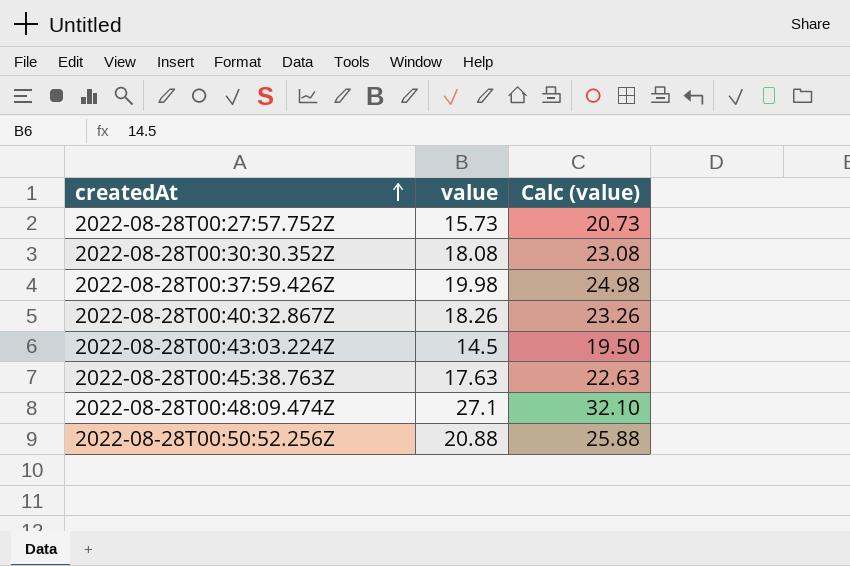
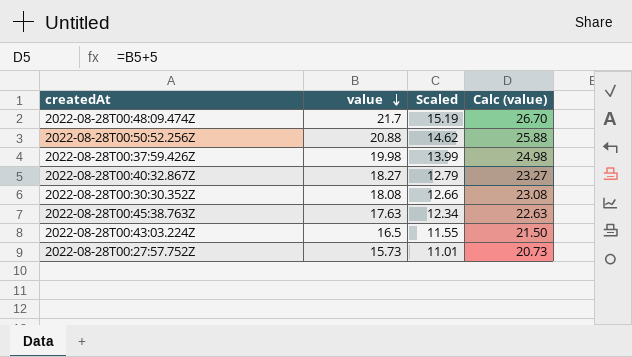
row order: createdAt ascending -> value descending
column Scaled | formula: none -> [value] * 0.7
2022-08-28T00:48:09.474Z | value: 27.1 -> 21.7
2022-08-28T00:48:09.474Z | Calc (value): 32.10 -> 26.70
2022-08-28T00:40:32.867Z | value: 18.26 -> 18.27
2022-08-28T00:40:32.867Z | Calc (value): 23.26 -> 23.27
2022-08-28T00:43:03.224Z | value: 14.5 -> 16.5
2022-08-28T00:43:03.224Z | Calc (value): 19.50 -> 21.50

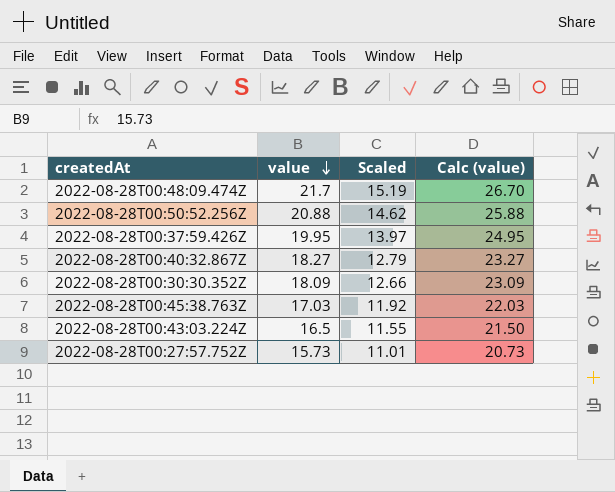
2022-08-28T00:37:59.426Z | value: 19.98 -> 19.95
2022-08-28T00:37:59.426Z | Scaled: 13.99 -> 13.97
2022-08-28T00:37:59.426Z | Calc (value): 24.98 -> 24.95
2022-08-28T00:30:30.352Z | value: 18.08 -> 18.09
2022-08-28T00:30:30.352Z | Calc (value): 23.08 -> 23.09
2022-08-28T00:45:38.763Z | value: 17.63 -> 17.03
2022-08-28T00:45:38.763Z | Scaled: 12.34 -> 11.92
2022-08-28T00:45:38.763Z | Calc (value): 22.63 -> 22.03

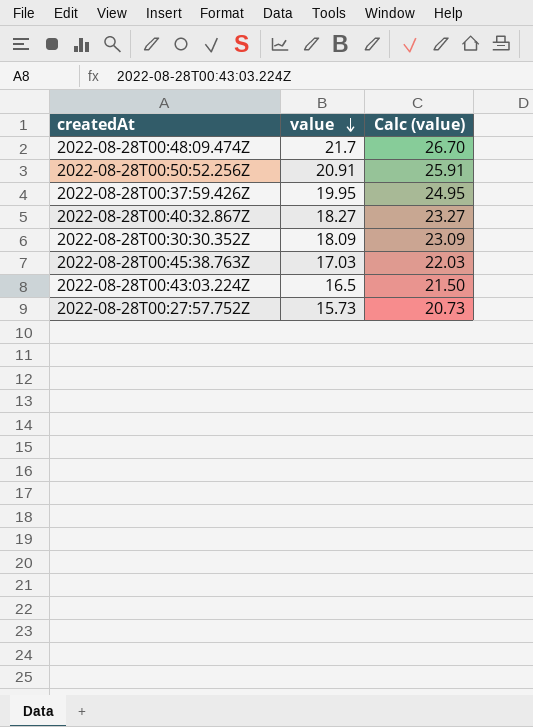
column Scaled | formula: [value] * 0.7 -> none
2022-08-28T00:50:52.256Z | value: 20.88 -> 20.91
2022-08-28T00:50:52.256Z | Calc (value): 25.88 -> 25.91

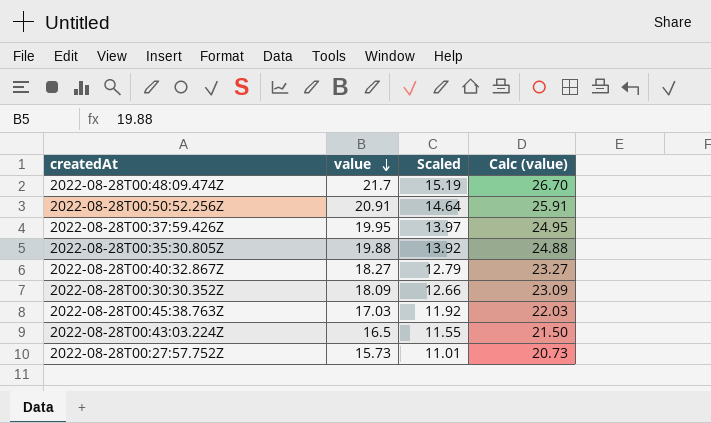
column Scaled | formula: none -> [value] * 0.7
row 2022-08-28T00:35:30.805Z: none -> 19.88 | 13.92 | 24.88

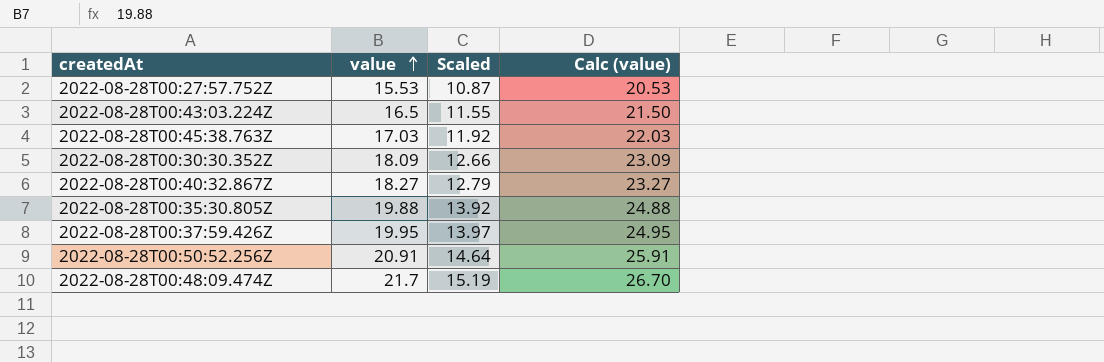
row order: value descending -> value ascending
2022-08-28T00:27:57.752Z | value: 15.73 -> 15.53
2022-08-28T00:27:57.752Z | Scaled: 11.01 -> 10.87
2022-08-28T00:27:57.752Z | Calc (value): 20.73 -> 20.53

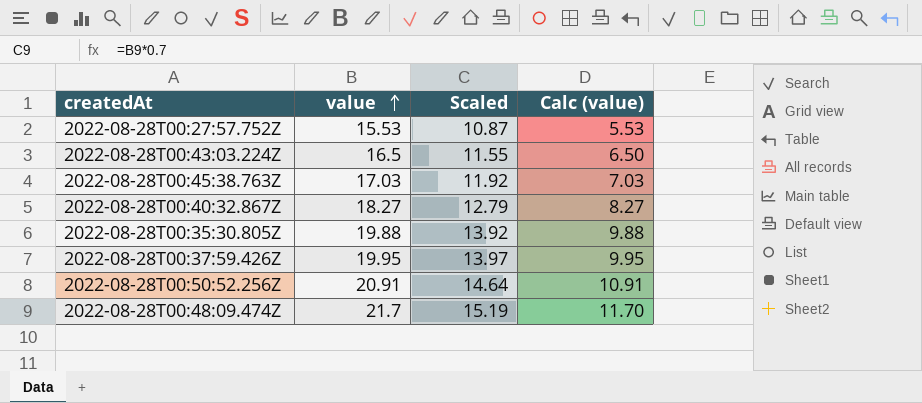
column Calc (value) | formula: [value] + 5 -> [value] - 10
row 2022-08-28T00:30:30.352Z: 18.09 | 12.66 | 23.09 -> none

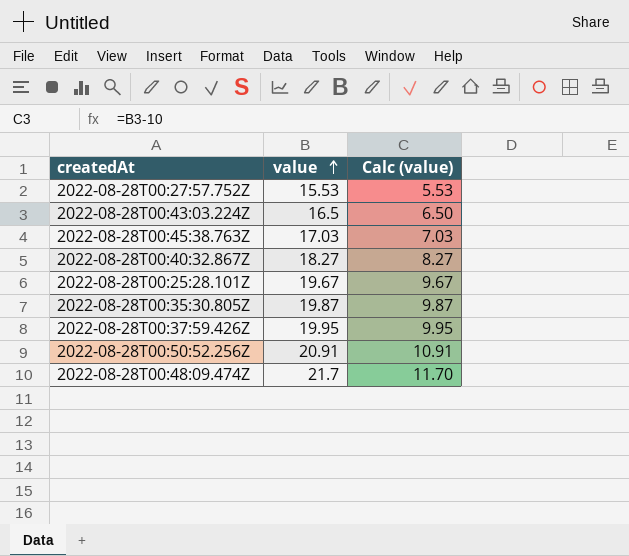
column Scaled | formula: [value] * 0.7 -> none
row 2022-08-28T00:25:28.101Z: none -> 19.67 | 9.67
2022-08-28T00:35:30.805Z | value: 19.88 -> 19.87
2022-08-28T00:35:30.805Z | Calc (value): 9.88 -> 9.87

